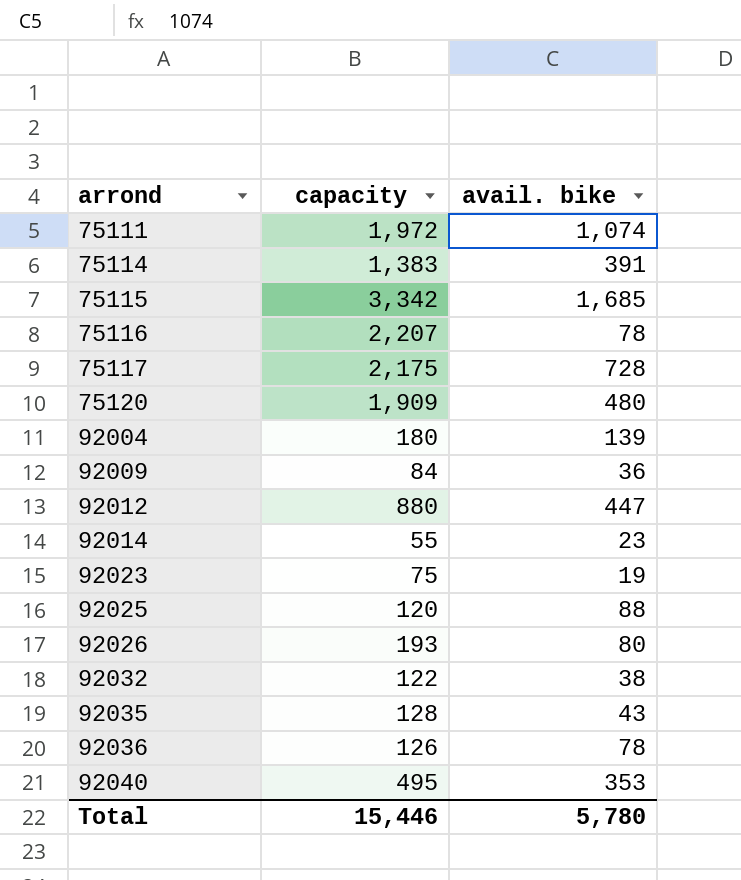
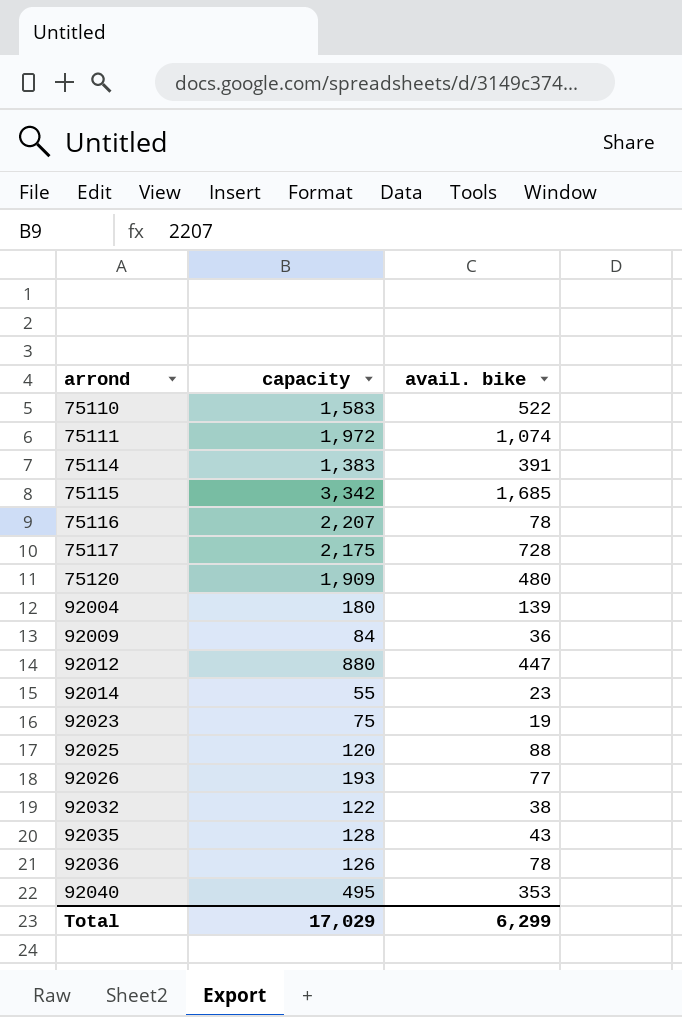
row 75110: none -> 1,583 | 522
92026 | avail. bike: 80 -> 77
Total | capacity: 15,446 -> 17,029
Total | avail. bike: 5,780 -> 6,299

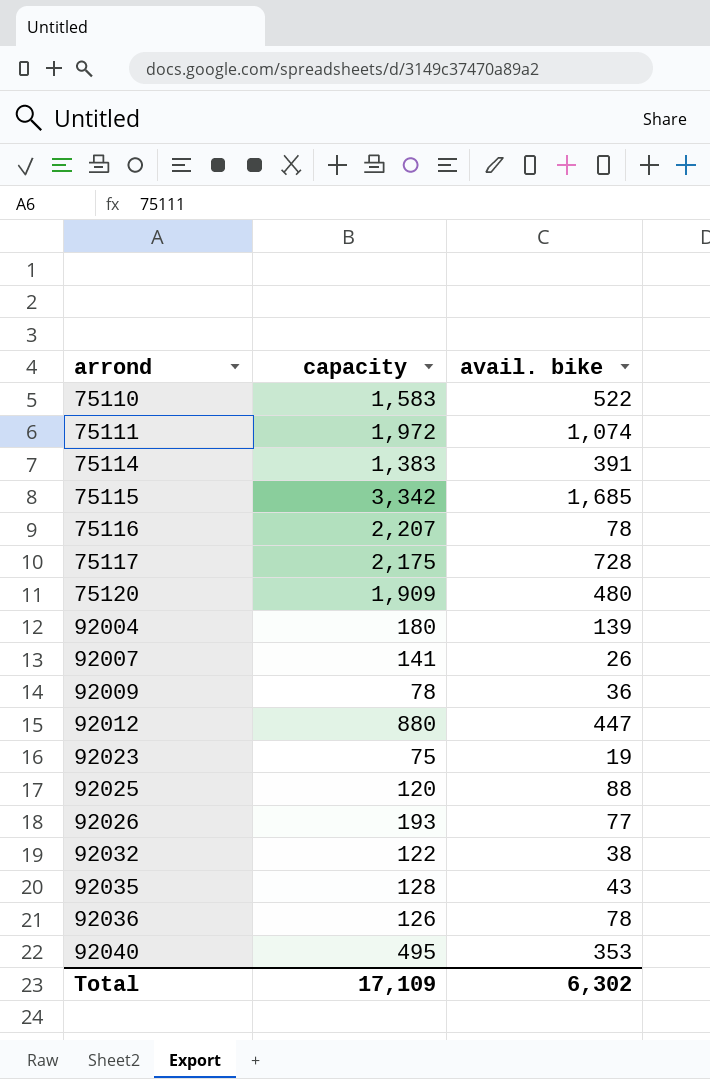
row 92014: 55 | 23 -> none
row 92007: none -> 141 | 26
92009 | capacity: 84 -> 78
Total | capacity: 17,029 -> 17,109
Total | avail. bike: 6,299 -> 6,302

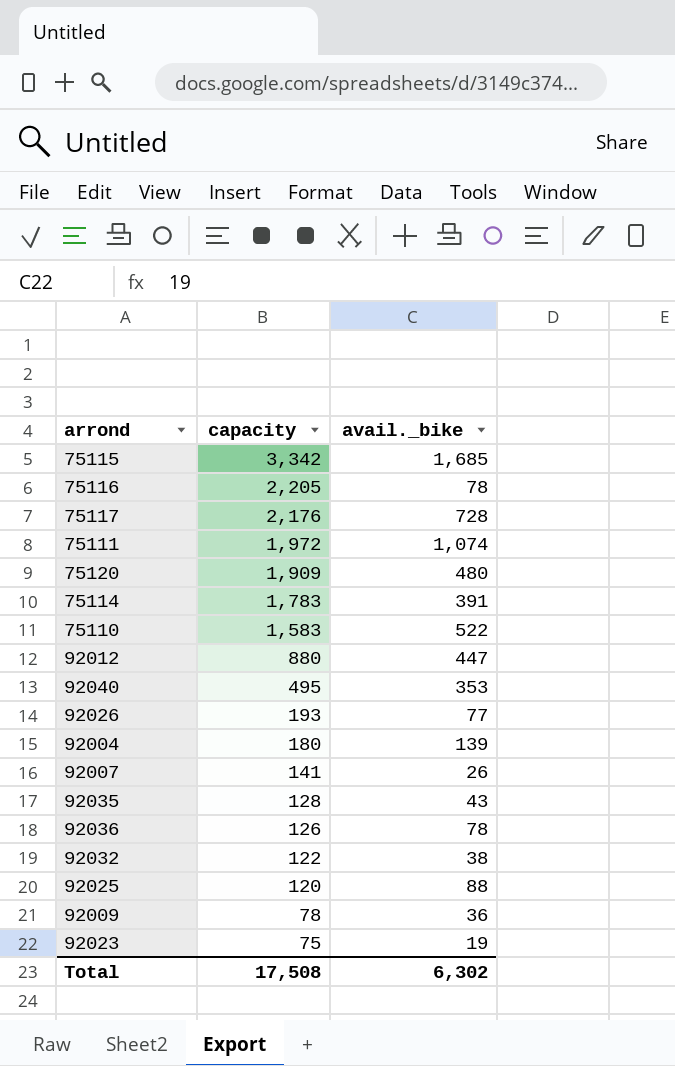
row order: arrond ascending -> capacity descending
column name: avail. bike -> avail._bike
75116 | capacity: 2,207 -> 2,205
75117 | capacity: 2,175 -> 2,176
75114 | capacity: 1,383 -> 1,783
Total | capacity: 17,109 -> 17,508

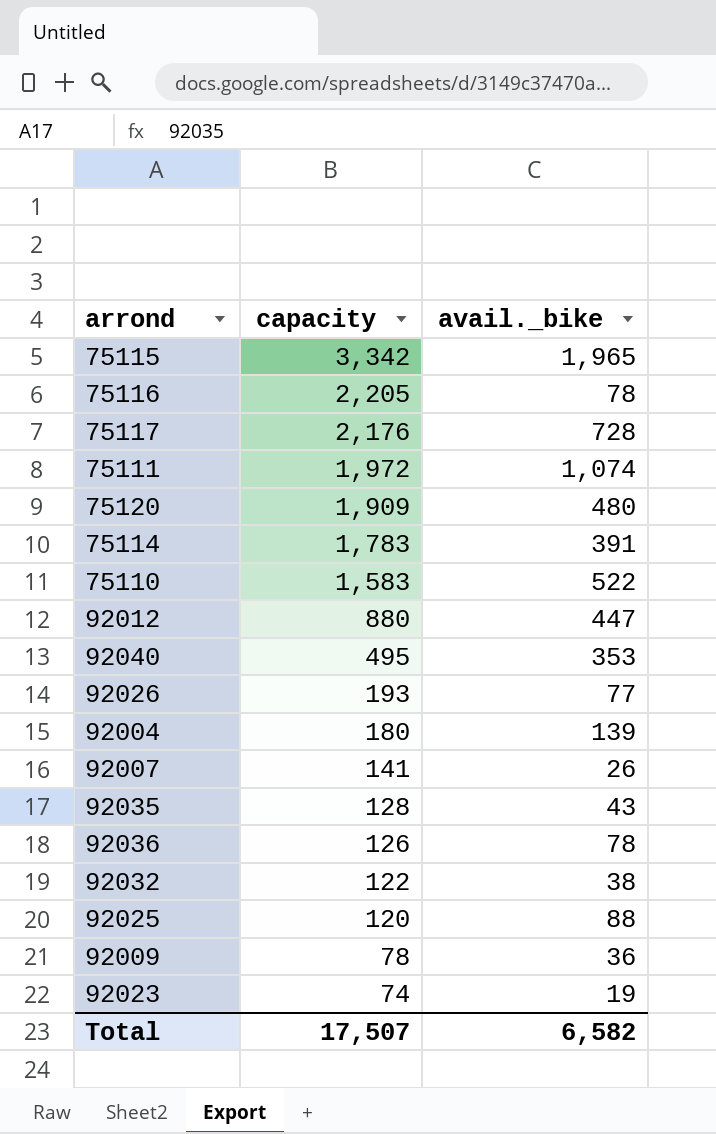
75115 | avail._bike: 1,685 -> 1,965
92023 | capacity: 75 -> 74
Total | capacity: 17,508 -> 17,507
Total | avail._bike: 6,302 -> 6,582

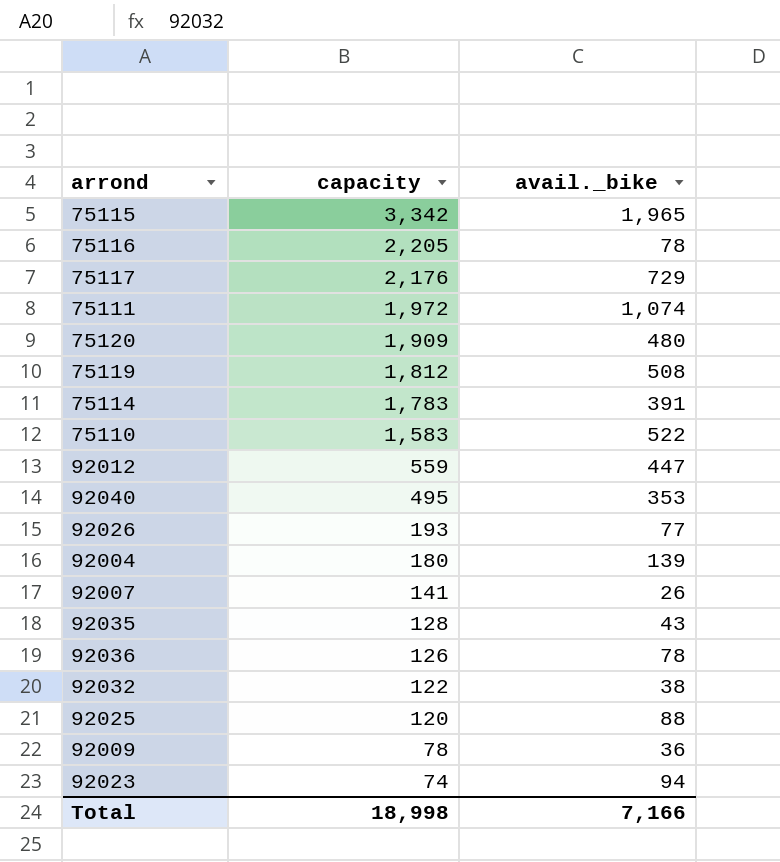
75117 | avail._bike: 728 -> 729
row 75119: none -> 1,812 | 508
92012 | capacity: 880 -> 559
92023 | avail._bike: 19 -> 94
Total | capacity: 17,507 -> 18,998
Total | avail._bike: 6,582 -> 7,166

